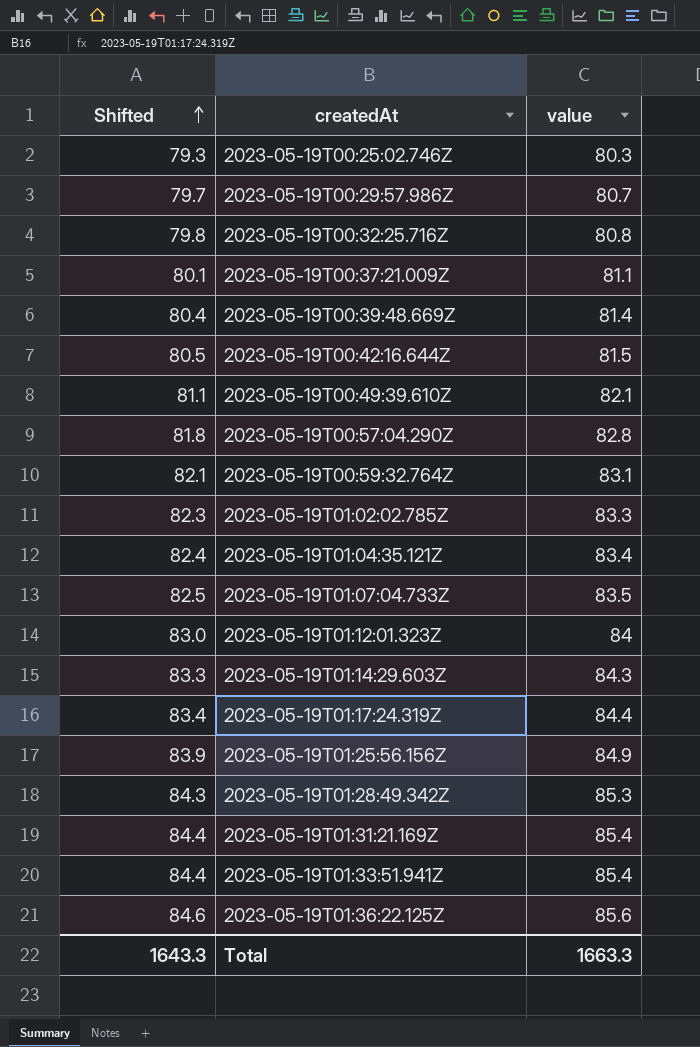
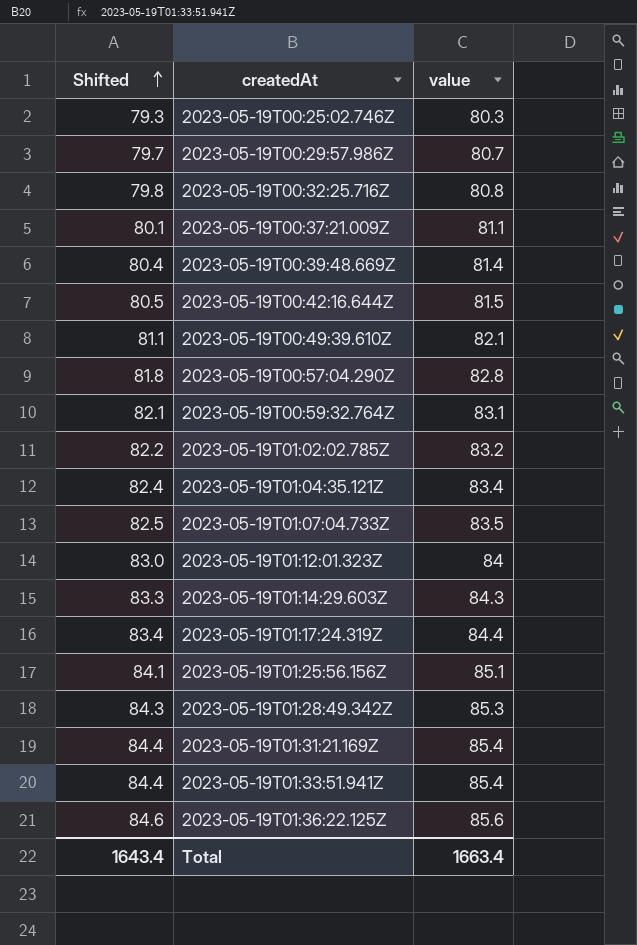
2023-05-19T01:02:02.785Z | Shifted: 82.3 -> 82.2
2023-05-19T01:02:02.785Z | value: 83.3 -> 83.2
2023-05-19T01:25:56.156Z | Shifted: 83.9 -> 84.1
2023-05-19T01:25:56.156Z | value: 84.9 -> 85.1
Total | Shifted: 1643.3 -> 1643.4
Total | value: 1663.3 -> 1663.4

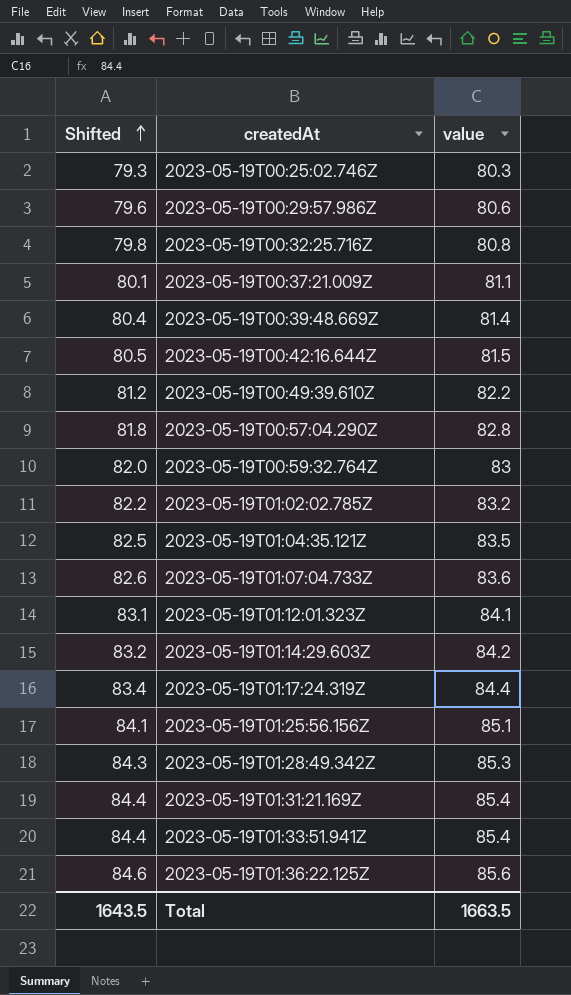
2023-05-19T00:29:57.986Z | Shifted: 79.7 -> 79.6
2023-05-19T00:29:57.986Z | value: 80.7 -> 80.6
2023-05-19T00:49:39.610Z | Shifted: 81.1 -> 81.2
2023-05-19T00:49:39.610Z | value: 82.1 -> 82.2
2023-05-19T00:59:32.764Z | Shifted: 82.1 -> 82.0
2023-05-19T00:59:32.764Z | value: 83.1 -> 83
2023-05-19T01:04:35.121Z | Shifted: 82.4 -> 82.5
2023-05-19T01:04:35.121Z | value: 83.4 -> 83.5
2023-05-19T01:07:04.733Z | Shifted: 82.5 -> 82.6
2023-05-19T01:07:04.733Z | value: 83.5 -> 83.6
2023-05-19T01:12:01.323Z | Shifted: 83.0 -> 83.1
2023-05-19T01:12:01.323Z | value: 84 -> 84.1
2023-05-19T01:14:29.603Z | Shifted: 83.3 -> 83.2
2023-05-19T01:14:29.603Z | value: 84.3 -> 84.2
Total | Shifted: 1643.4 -> 1643.5
Total | value: 1663.4 -> 1663.5

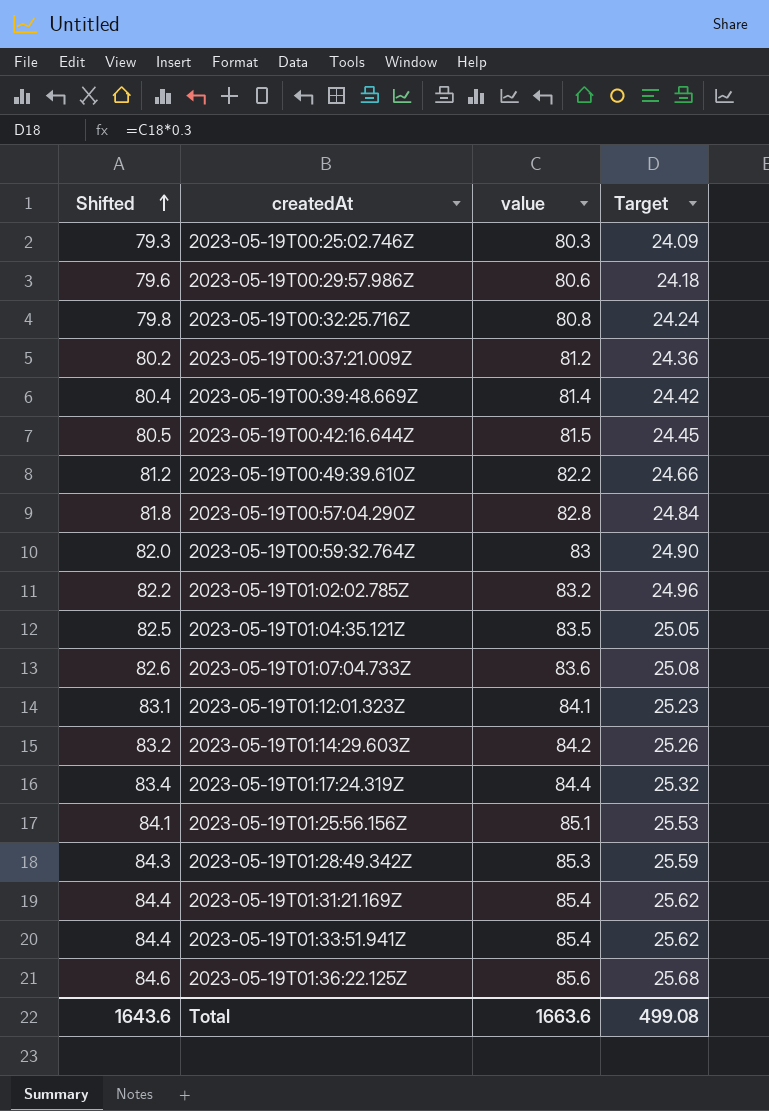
column Target | formula: none -> [value] * 0.3
2023-05-19T00:37:21.009Z | Shifted: 80.1 -> 80.2
2023-05-19T00:37:21.009Z | value: 81.1 -> 81.2
Total | Shifted: 1643.5 -> 1643.6
Total | value: 1663.5 -> 1663.6

